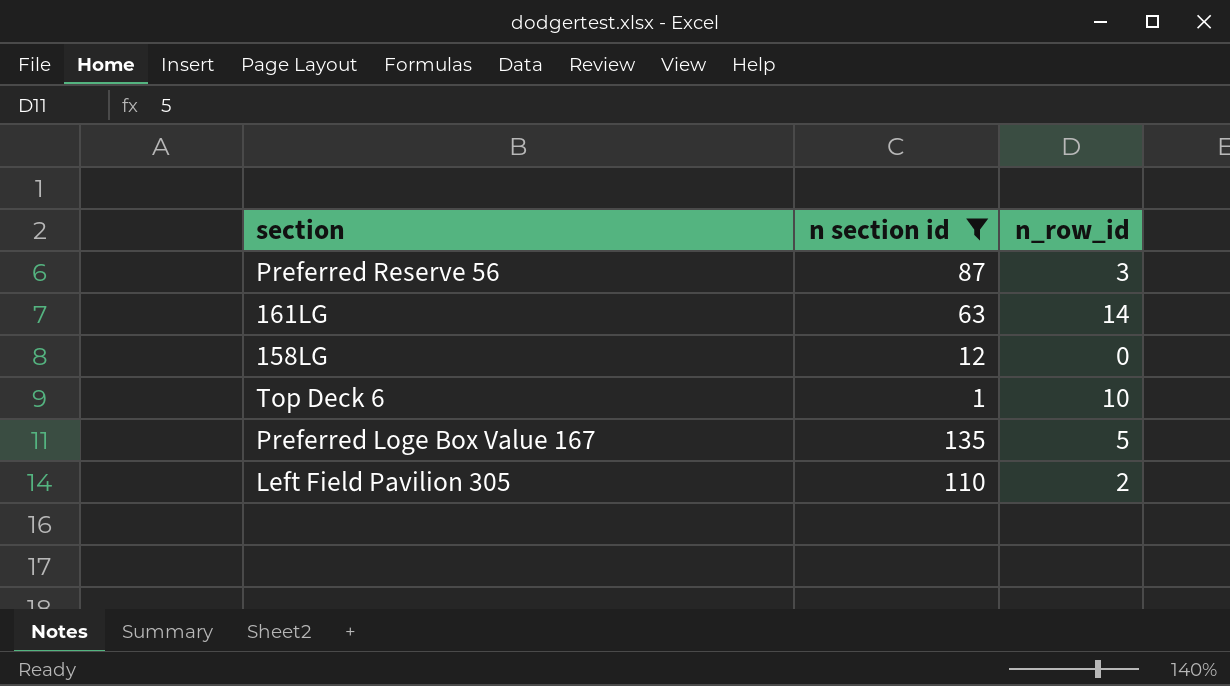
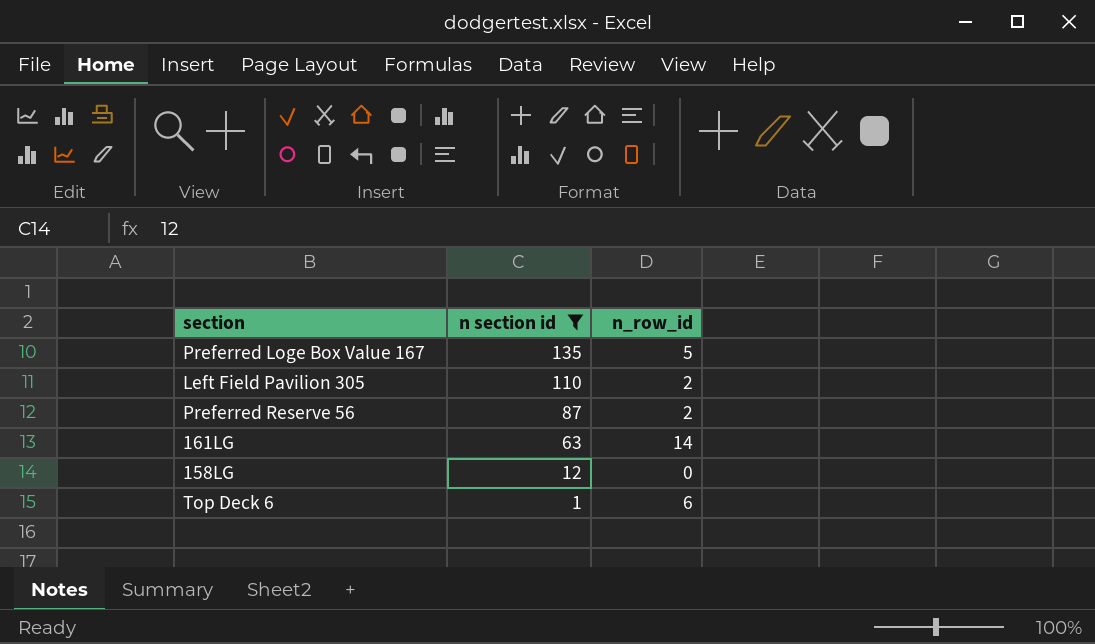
row order: none -> n section id descending
Preferred Reserve 56 | n_row_id: 3 -> 2
Top Deck 6 | n_row_id: 10 -> 6

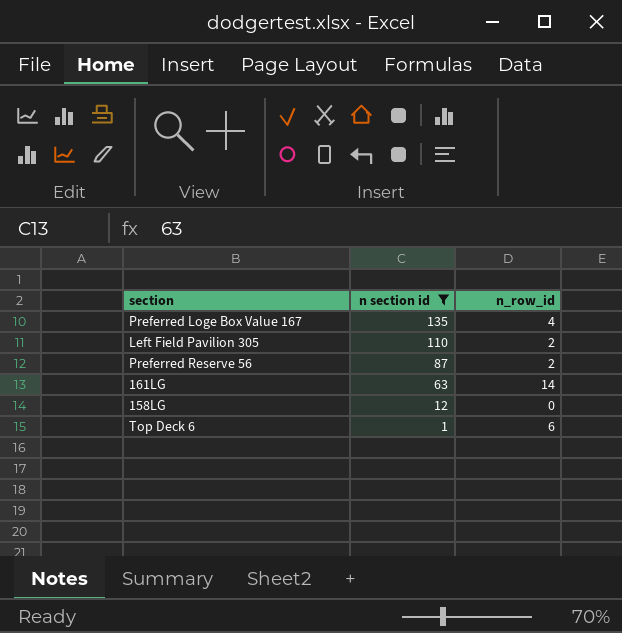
Preferred Loge Box Value 167 | n_row_id: 5 -> 4

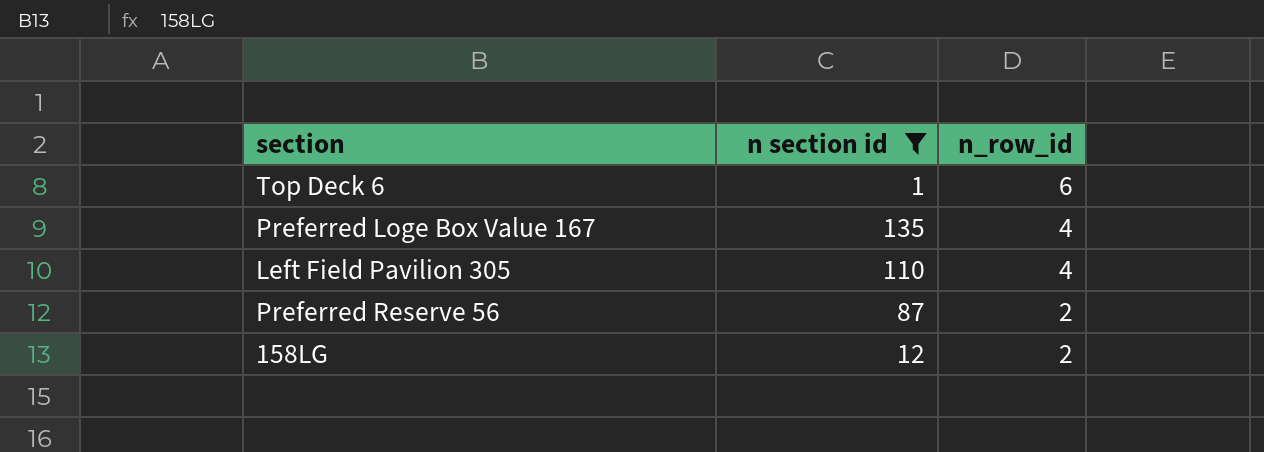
row order: n section id descending -> n_row_id descending
row 161LG: 63 | 14 -> none
Left Field Pavilion 305 | n_row_id: 2 -> 4
158LG | n_row_id: 0 -> 2

